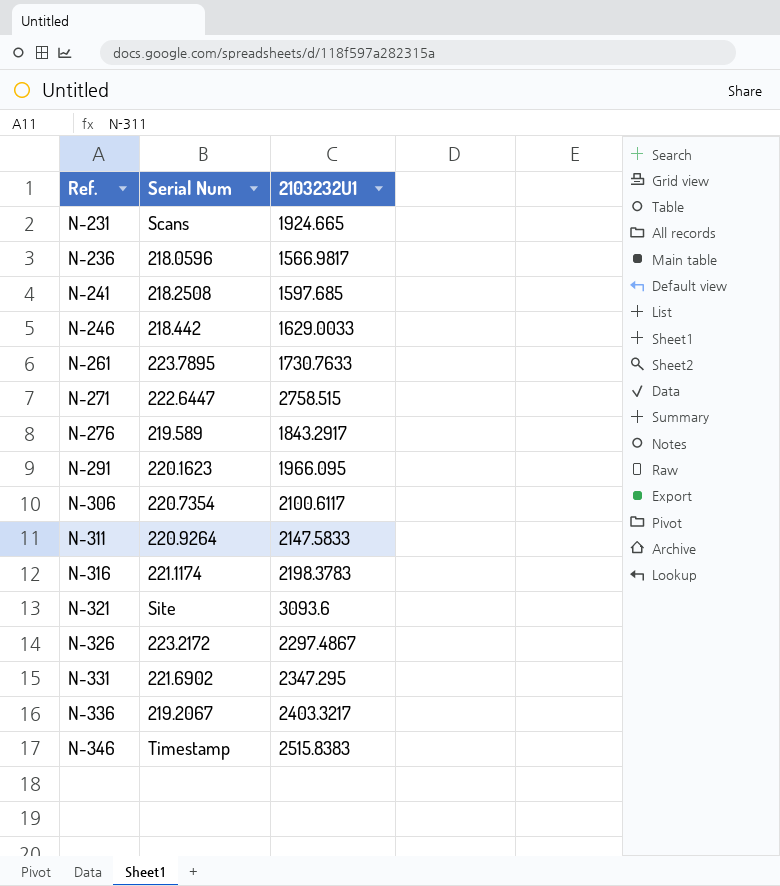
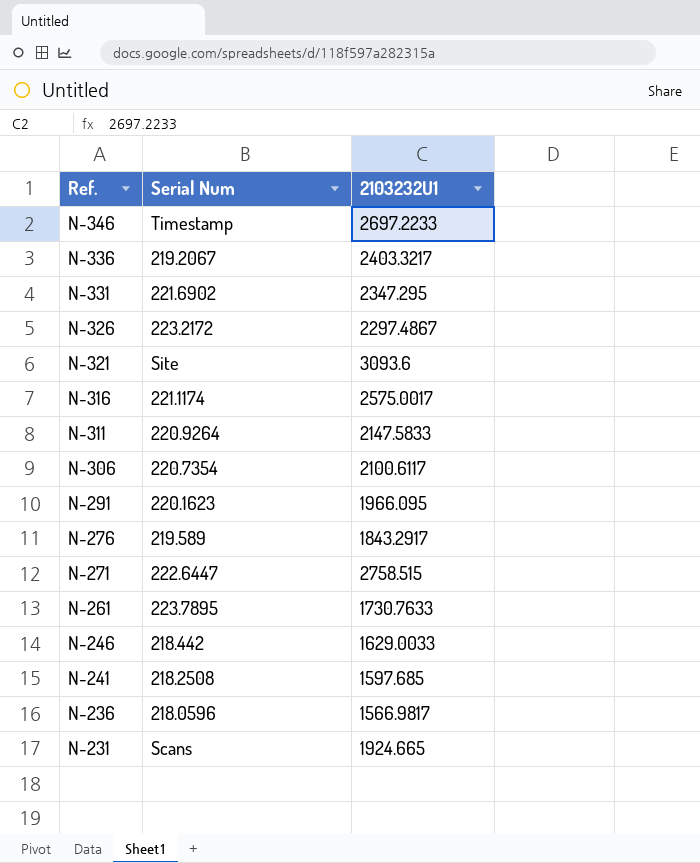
row order: Ref. ascending -> Ref. descending
N-346 | 2103232U1: 2515.8383 -> 2697.2233
N-316 | 2103232U1: 2198.3783 -> 2575.0017

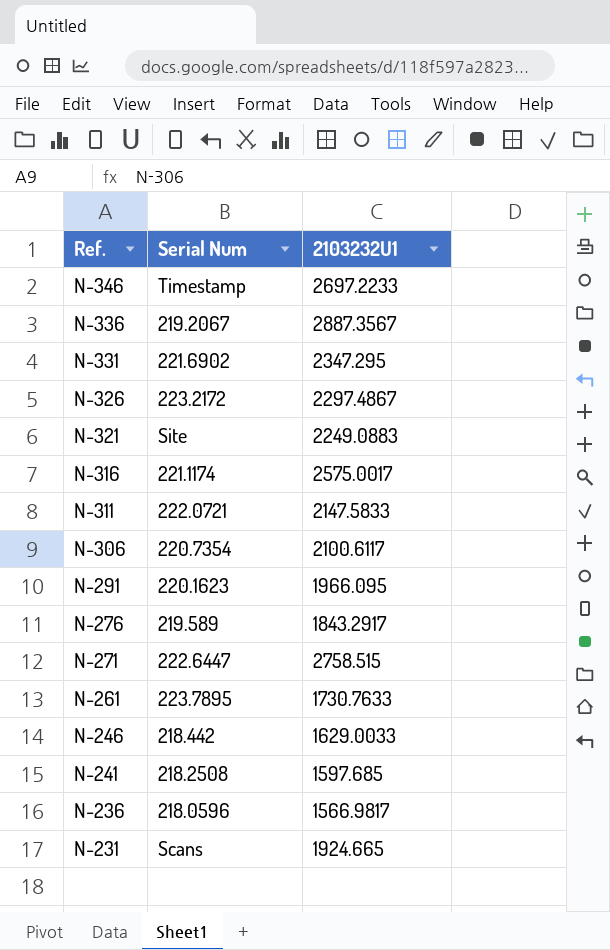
N-336 | 2103232U1: 2403.3217 -> 2887.3567
N-321 | 2103232U1: 3093.6 -> 2249.0883
N-311 | Serial Num: 220.9264 -> 222.0721

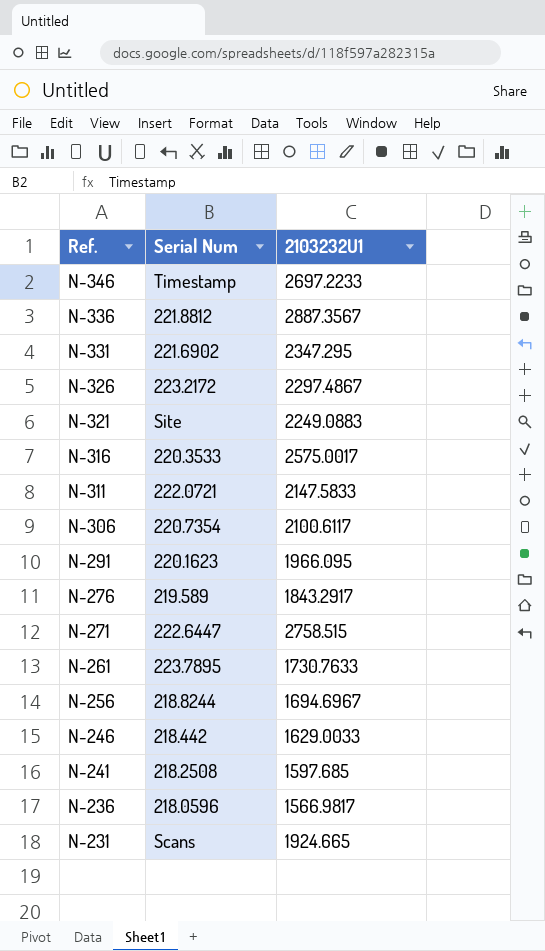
N-336 | Serial Num: 219.2067 -> 221.8812
N-316 | Serial Num: 221.1174 -> 220.3533
row N-256: none -> 218.8244 | 1694.6967

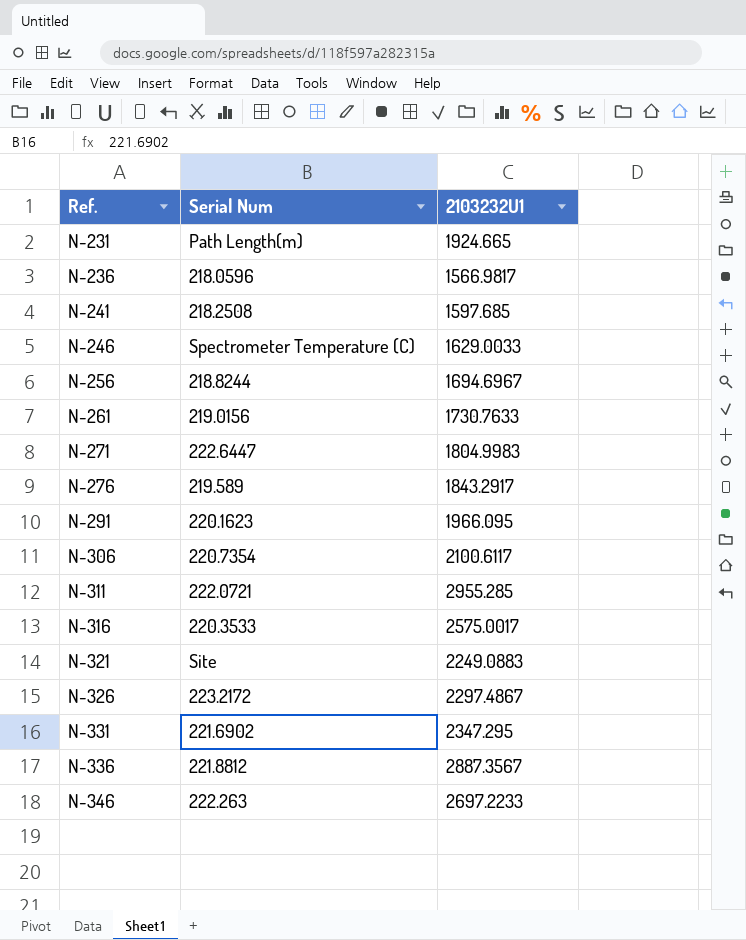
row order: Ref. descending -> Ref. ascending
N-231 | Serial Num: Scans -> Path Length(m)
N-246 | Serial Num: 218.442 -> Spectrometer Temperature (C)
N-261 | Serial Num: 223.7895 -> 219.0156
N-271 | 2103232U1: 2758.515 -> 1804.9983
N-311 | 2103232U1: 2147.5833 -> 2955.285
N-346 | Serial Num: Timestamp -> 222.263

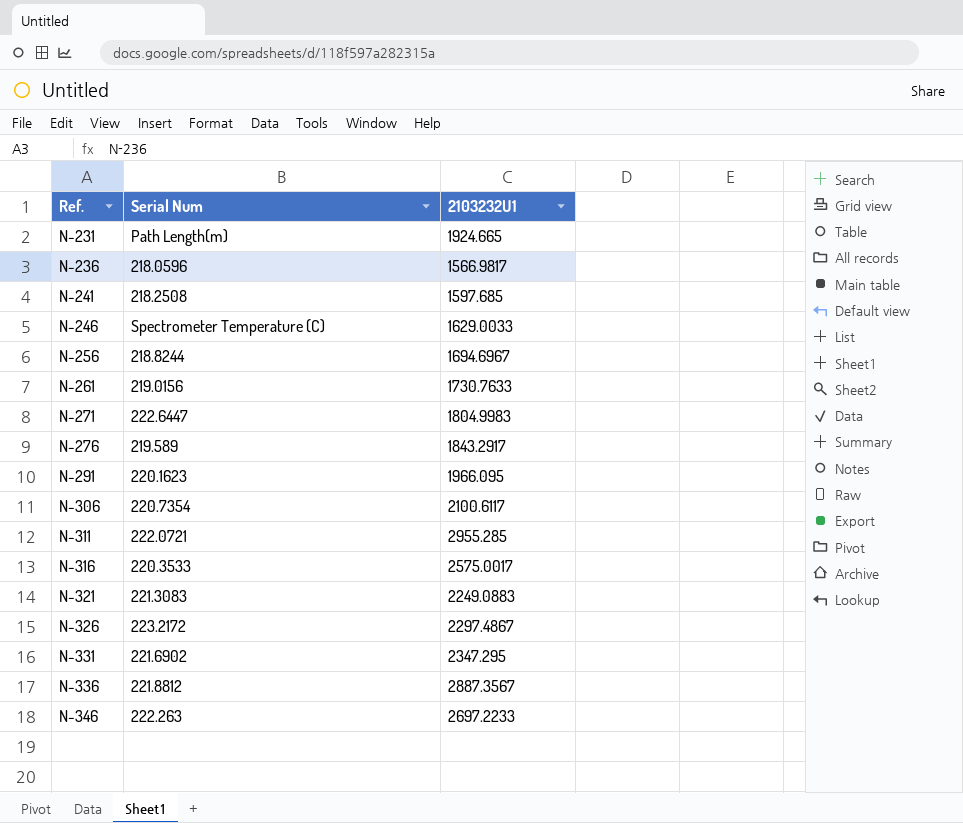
N-321 | Serial Num: Site -> 221.3083

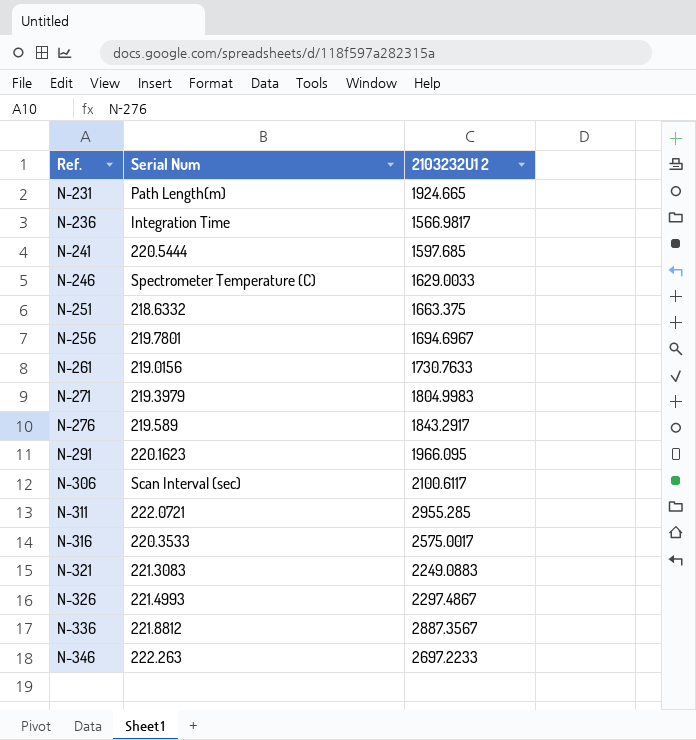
column name: 2103232U1 -> 2103232U1 2
row N-331: 221.6902 | 2347.295 -> none
N-236 | Serial Num: 218.0596 -> Integration Time
N-241 | Serial Num: 218.2508 -> 220.5444
row N-251: none -> 218.6332 | 1663.375
N-256 | Serial Num: 218.8244 -> 219.7801
N-271 | Serial Num: 222.6447 -> 219.3979
N-306 | Serial Num: 220.7354 -> Scan Interval (sec)
N-326 | Serial Num: 223.2172 -> 221.4993

